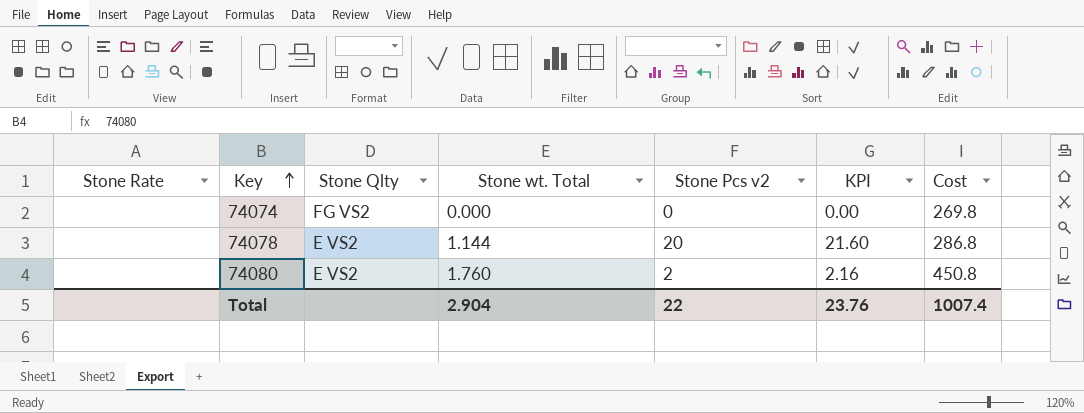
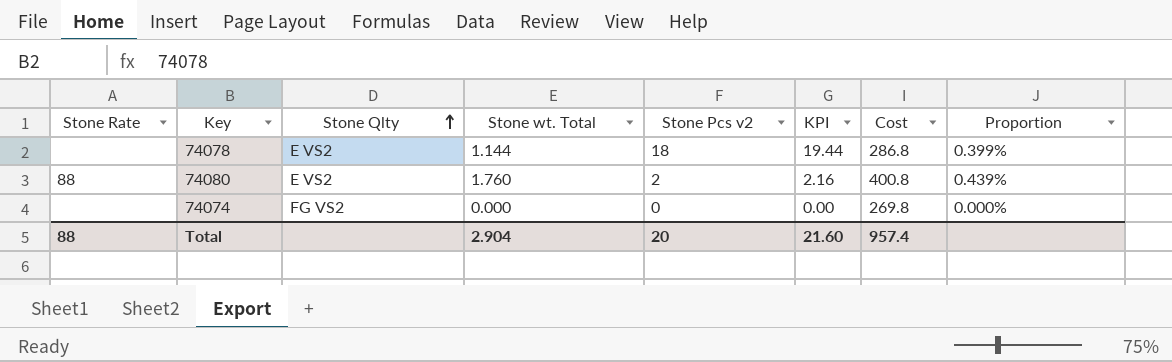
row order: Key ascending -> Stone Qlty ascending
column Proportion | formula: none -> [Stone wt. Total] / [Cost]
74078 | Stone Pcs v2: 20 -> 18
74078 | KPI: 21.60 -> 19.44
74080 | Stone Rate: none -> 88
74080 | Cost: 450.8 -> 400.8
Total | Stone Rate: none -> 88
Total | Stone Pcs v2: 22 -> 20
Total | KPI: 23.76 -> 21.60
Total | Cost: 1007.4 -> 957.4

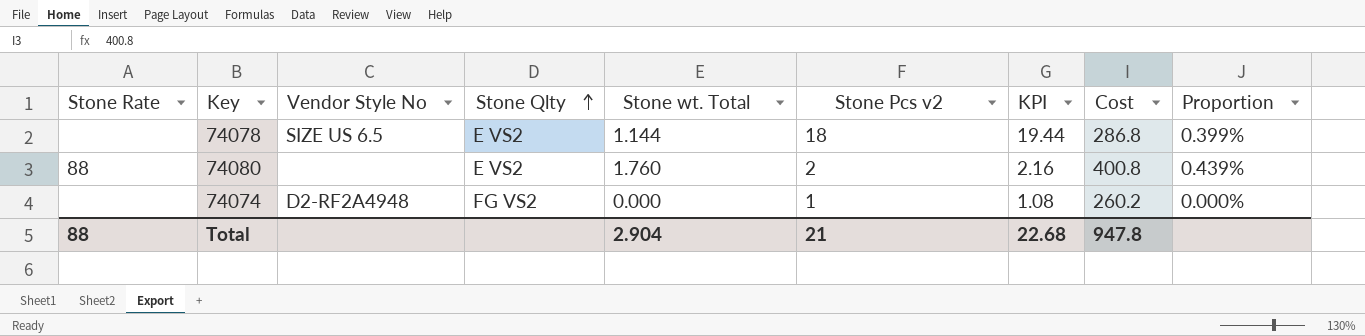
column Vendor Style No | position: none -> 3
74074 | Stone Pcs v2: 0 -> 1
74074 | KPI: 0.00 -> 1.08
74074 | Cost: 269.8 -> 260.2
Total | Stone Pcs v2: 20 -> 21
Total | KPI: 21.60 -> 22.68
Total | Cost: 957.4 -> 947.8

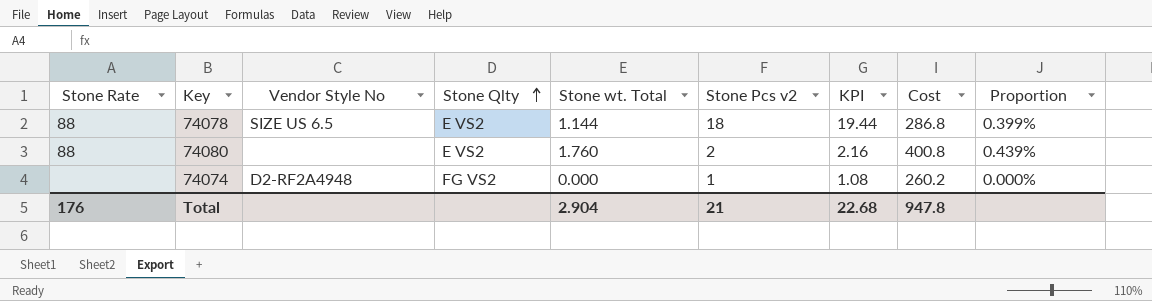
74078 | Stone Rate: none -> 88
Total | Stone Rate: 88 -> 176

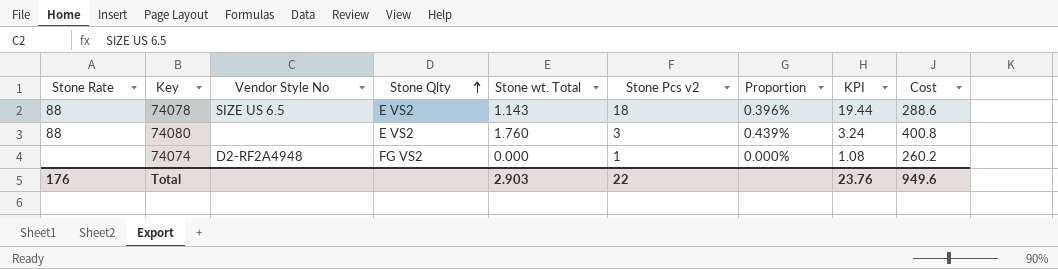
column Proportion | position: 9 -> 7
74078 | Stone wt. Total: 1.144 -> 1.143
74078 | Proportion: 0.399% -> 0.396%
74078 | Cost: 286.8 -> 288.6
74080 | Stone Pcs v2: 2 -> 3
74080 | KPI: 2.16 -> 3.24
Total | Stone wt. Total: 2.904 -> 2.903
Total | Stone Pcs v2: 21 -> 22
Total | KPI: 22.68 -> 23.76
Total | Cost: 947.8 -> 949.6

